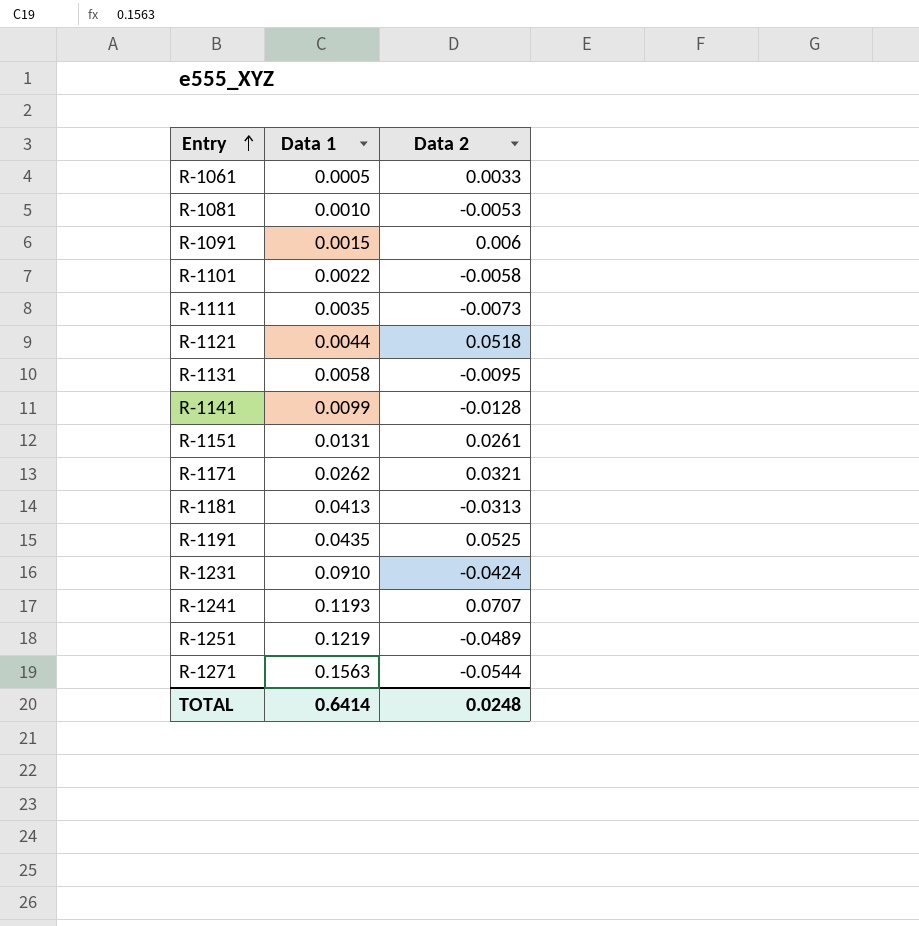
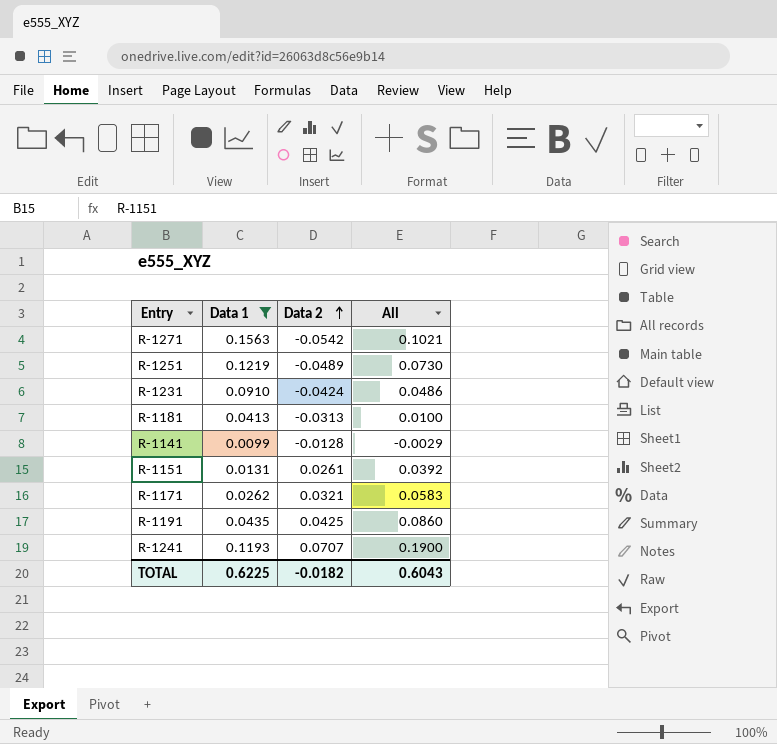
filter: none -> Data 1 >= 0.0099
row order: Entry ascending -> Data 2 ascending
column All | formula: none -> [Data 1] + [Data 2]
R-1271 | Data 2: -0.0544 -> -0.0542
R-1191 | Data 2: 0.0525 -> 0.0425
TOTAL | Data 1: 0.6414 -> 0.6225
TOTAL | Data 2: 0.0248 -> -0.0182

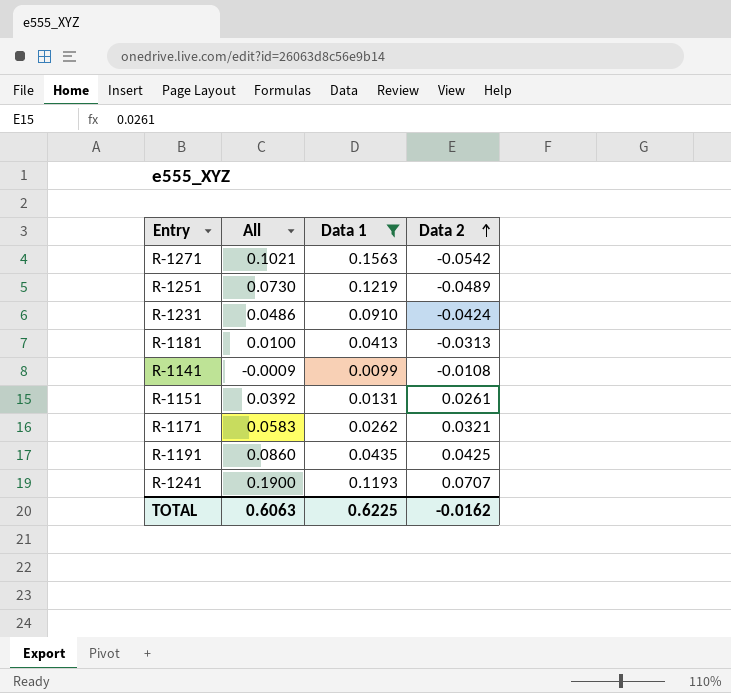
column All | position: 4 -> 2
R-1141 | All: -0.0029 -> -0.0009
R-1141 | Data 2: -0.0128 -> -0.0108
TOTAL | All: 0.6043 -> 0.6063
TOTAL | Data 2: -0.0182 -> -0.0162

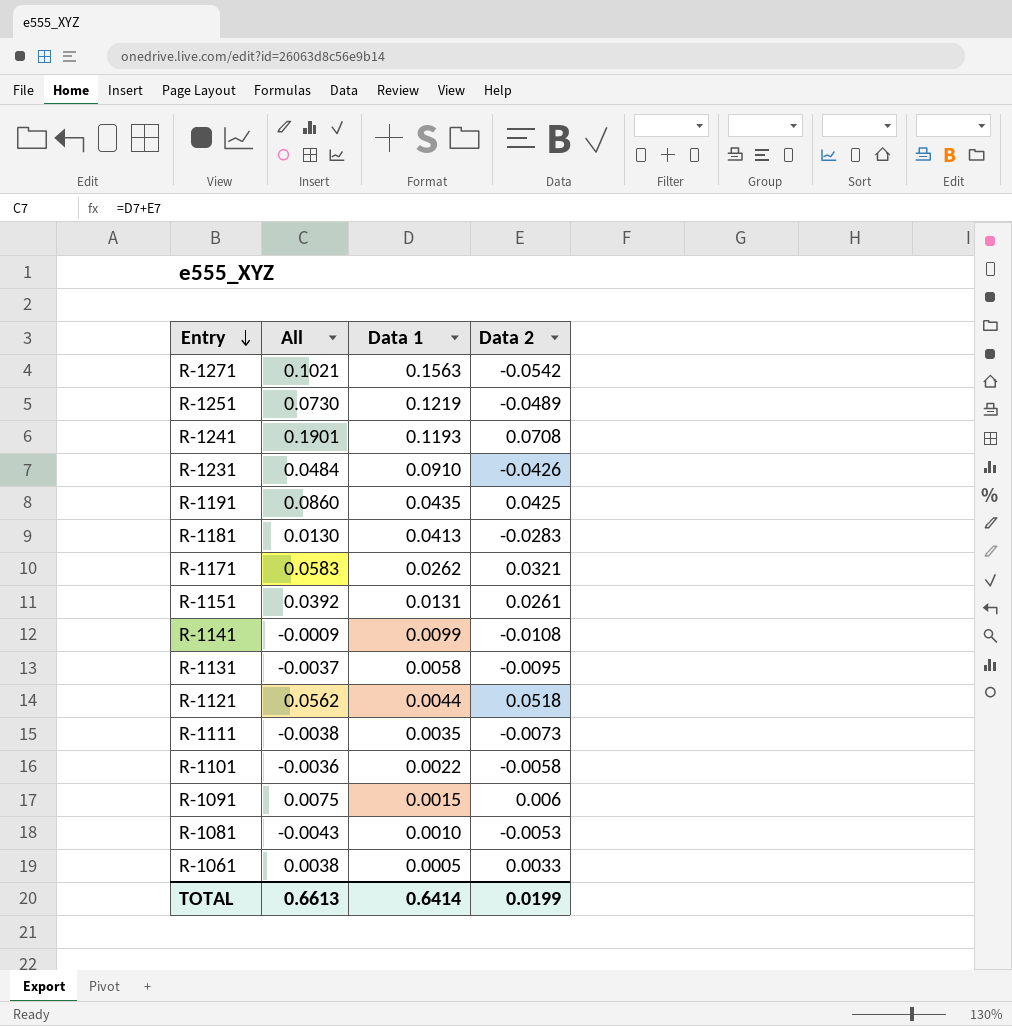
filter: Data 1 >= 0.0099 -> none
row order: Data 2 ascending -> Entry descending
R-1241 | All: 0.1900 -> 0.1901
R-1241 | Data 2: 0.0707 -> 0.0708
R-1231 | All: 0.0486 -> 0.0484
R-1231 | Data 2: -0.0424 -> -0.0426
R-1181 | All: 0.0100 -> 0.0130
R-1181 | Data 2: -0.0313 -> -0.0283
TOTAL | All: 0.6063 -> 0.6613
TOTAL | Data 1: 0.6225 -> 0.6414
TOTAL | Data 2: -0.0162 -> 0.0199

